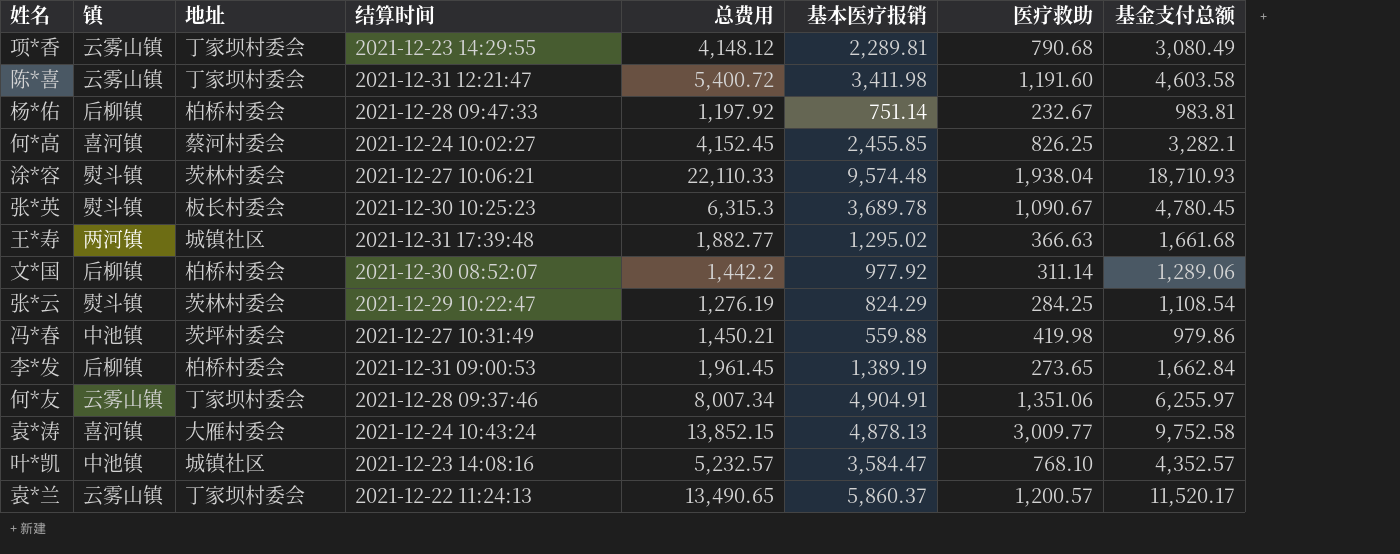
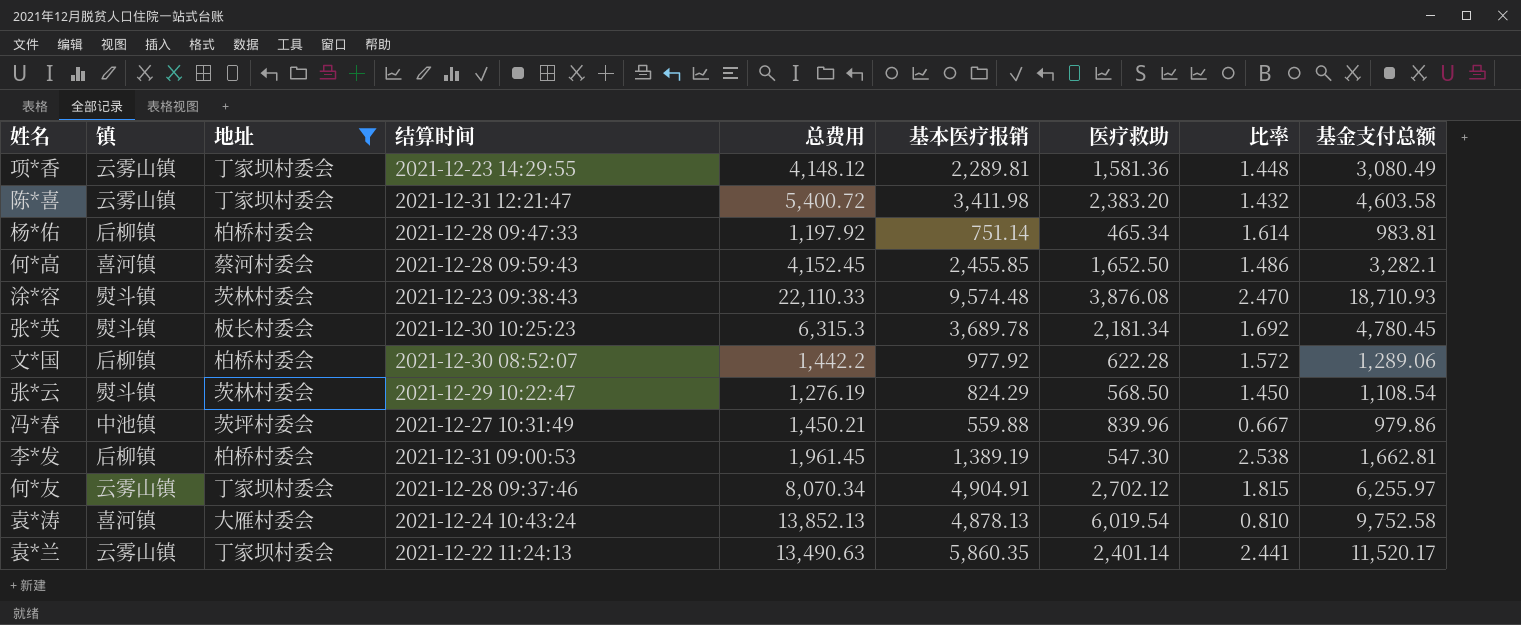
filter: none -> 地址 != 城镇社区
column 比率 | formula: none -> [基本医疗报销] / [医疗救助]
项*香 | 医疗救助: 790.68 -> 1,581.36
陈*喜 | 医疗救助: 1,191.60 -> 2,383.20
杨*佑 | 医疗救助: 232.67 -> 465.34
何*高 | 结算时间: 2021-12-24 10:02:27 -> 2021-12-28 09:59:43
何*高 | 医疗救助: 826.25 -> 1,652.50
涂*容 | 结算时间: 2021-12-27 10:06:21 -> 2021-12-23 09:38:43
涂*容 | 医疗救助: 1,938.04 -> 3,876.08
张*英 | 医疗救助: 1,090.67 -> 2,181.34
文*国 | 医疗救助: 311.14 -> 622.28
张*云 | 医疗救助: 284.25 -> 568.50
冯*春 | 医疗救助: 419.98 -> 839.96
李*发 | 医疗救助: 273.65 -> 547.30
李*发 | 基金支付总额: 1,662.84 -> 1,662.81
何*友 | 总费用: 8,007.34 -> 8,070.34
何*友 | 医疗救助: 1,351.06 -> 2,702.12
袁*涛 | 总费用: 13,852.15 -> 13,852.13
袁*涛 | 医疗救助: 3,009.77 -> 6,019.54
袁*兰 | 总费用: 13,490.65 -> 13,490.63
袁*兰 | 基本医疗报销: 5,860.37 -> 5,860.35
袁*兰 | 医疗救助: 1,200.57 -> 2,401.14

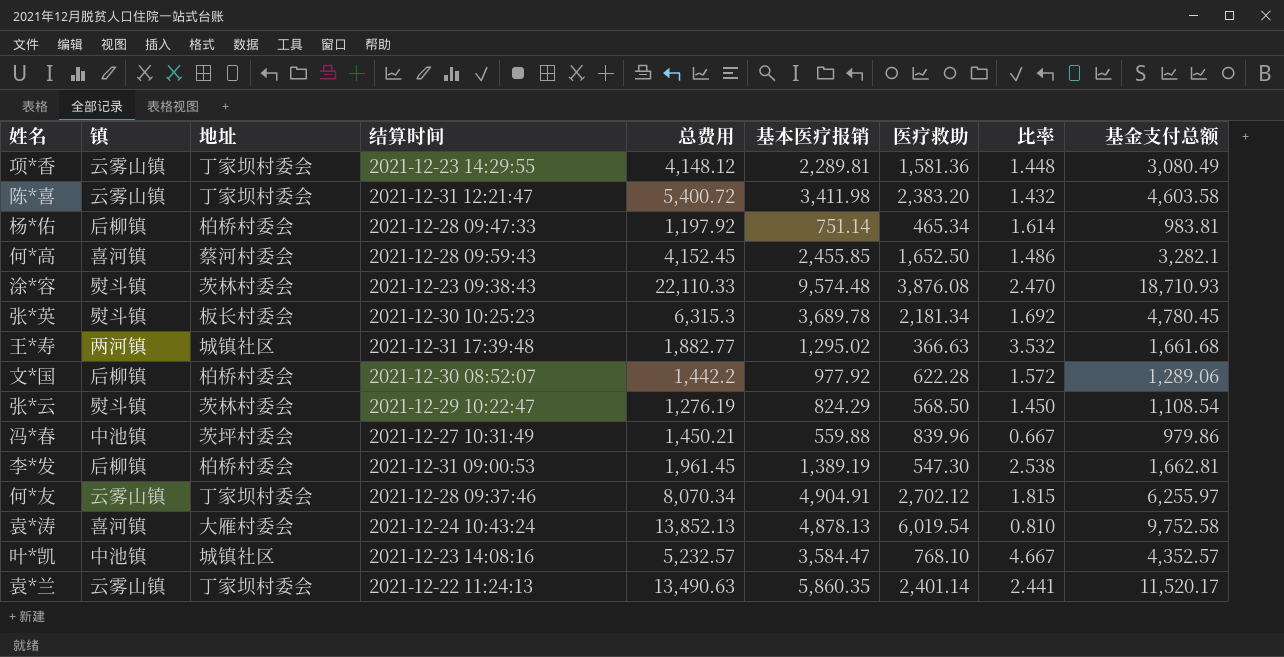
filter: 地址 != 城镇社区 -> none

